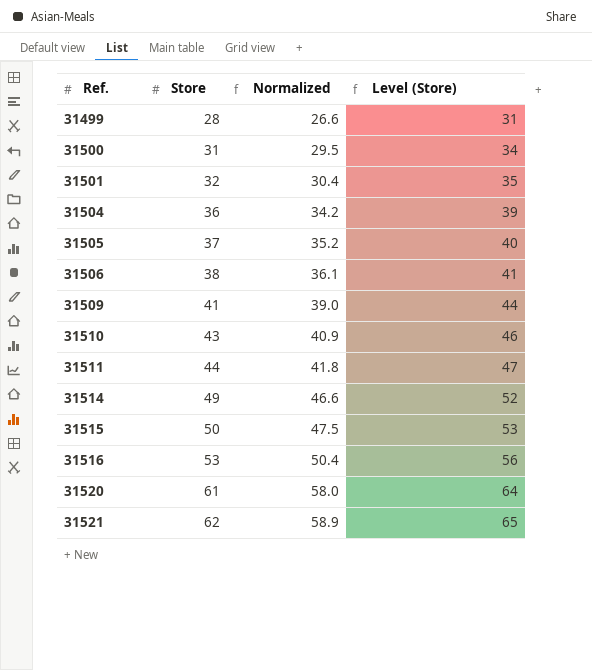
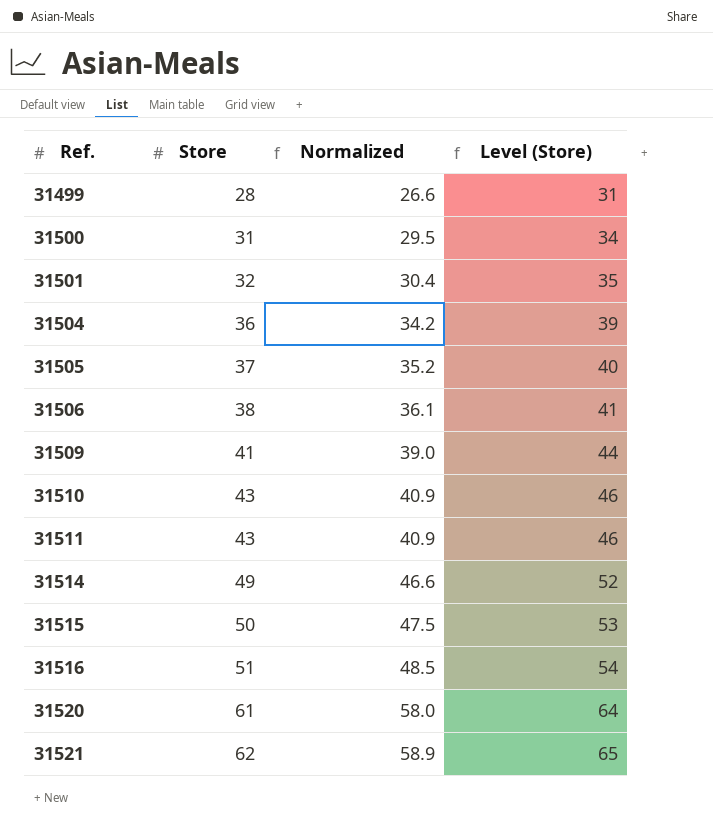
31511 | Store: 44 -> 43
31511 | Normalized: 41.8 -> 40.9
31511 | Level (Store): 47 -> 46
31516 | Store: 53 -> 51
31516 | Normalized: 50.4 -> 48.5
31516 | Level (Store): 56 -> 54

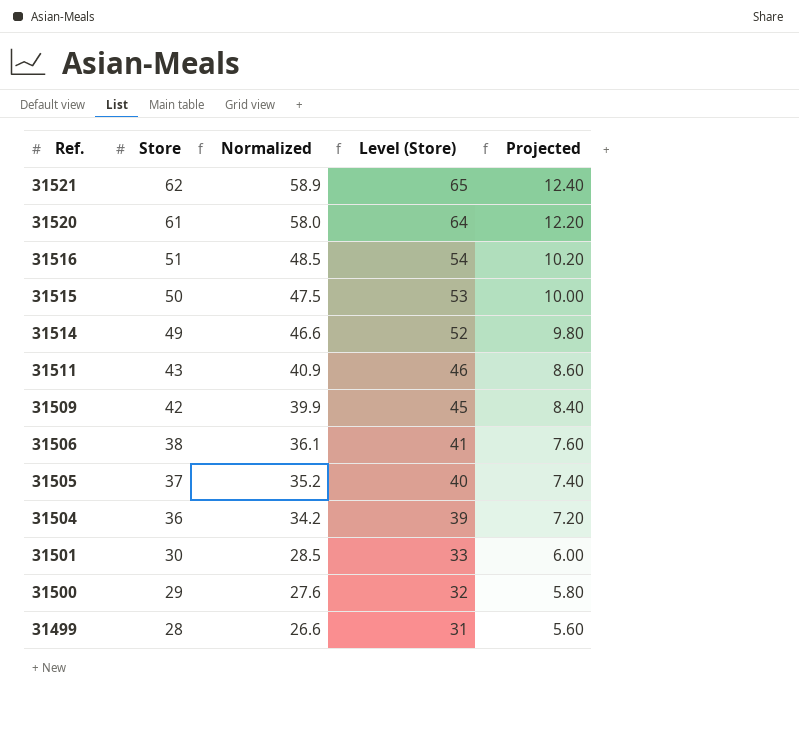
row order: Ref. ascending -> Ref. descending
column Projected | formula: none -> [Store] * 0.2
row 31510: 43 | 40.9 | 46 -> none
31509 | Store: 41 -> 42
31509 | Normalized: 39.0 -> 39.9
31509 | Level (Store): 44 -> 45
31501 | Store: 32 -> 30
31501 | Normalized: 30.4 -> 28.5
31501 | Level (Store): 35 -> 33
31500 | Store: 31 -> 29
31500 | Normalized: 29.5 -> 27.6
31500 | Level (Store): 34 -> 32

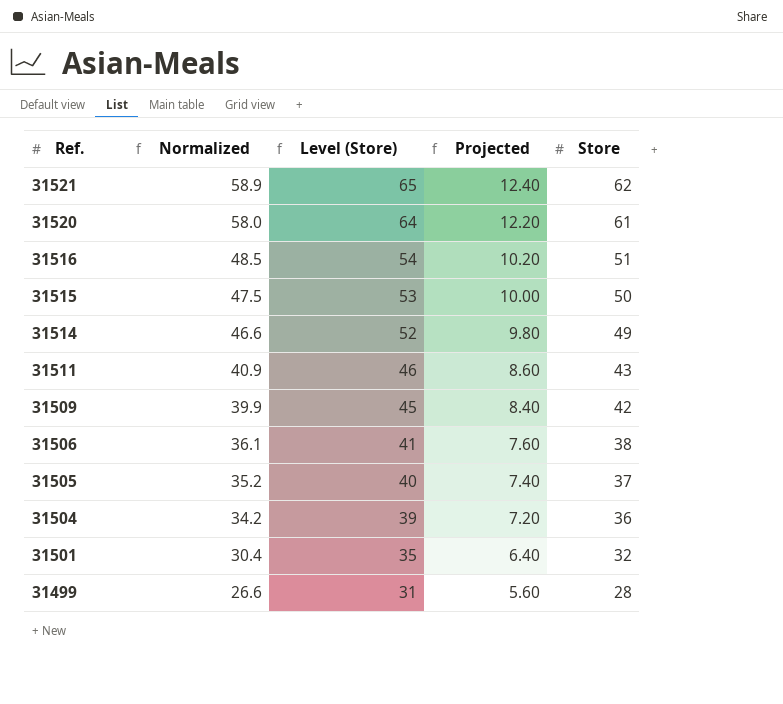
column Store | position: 2 -> 5
row 31500: 29 | 27.6 | 32 | 5.80 -> none
31501 | Normalized: 28.5 -> 30.4
31501 | Level (Store): 33 -> 35
31501 | Projected: 6.00 -> 6.40
31501 | Store: 30 -> 32

